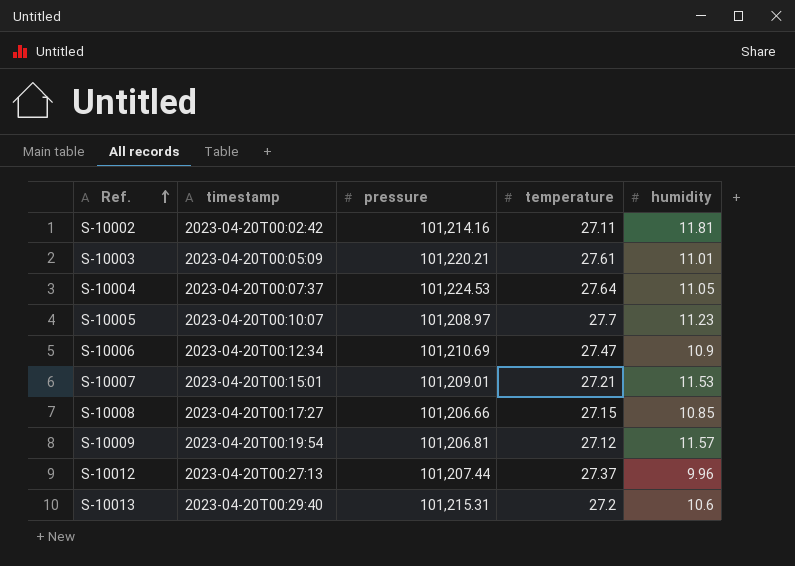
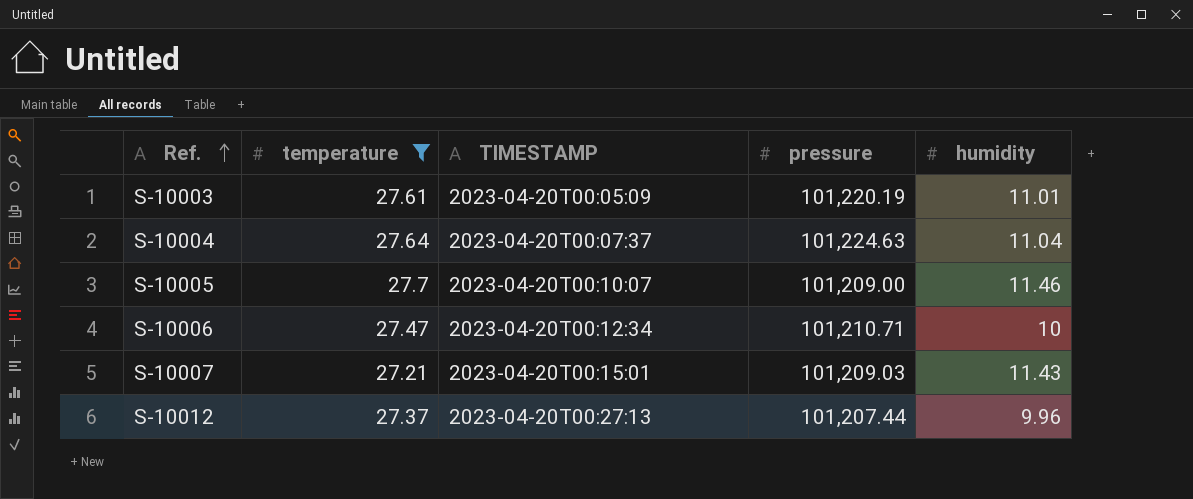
filter: none -> temperature >= 27.21
column temperature | position: 4 -> 2
column name: timestamp -> TIMESTAMP
S-10003 | pressure: 101,220.21 -> 101,220.19
S-10004 | pressure: 101,224.53 -> 101,224.63
S-10004 | humidity: 11.05 -> 11.04
S-10005 | pressure: 101,208.97 -> 101,209.00
S-10005 | humidity: 11.23 -> 11.46
S-10006 | pressure: 101,210.69 -> 101,210.71
S-10006 | humidity: 10.9 -> 10
S-10007 | pressure: 101,209.01 -> 101,209.03
S-10007 | humidity: 11.53 -> 11.43

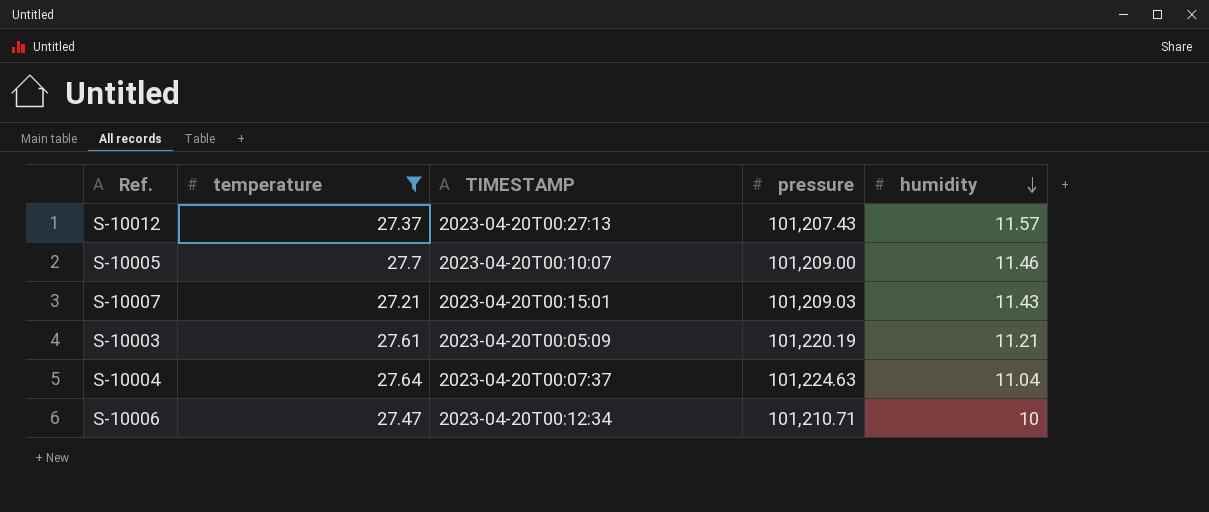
row order: Ref. ascending -> humidity descending
S-10012 | pressure: 101,207.44 -> 101,207.43
S-10012 | humidity: 9.96 -> 11.57
S-10003 | humidity: 11.01 -> 11.21

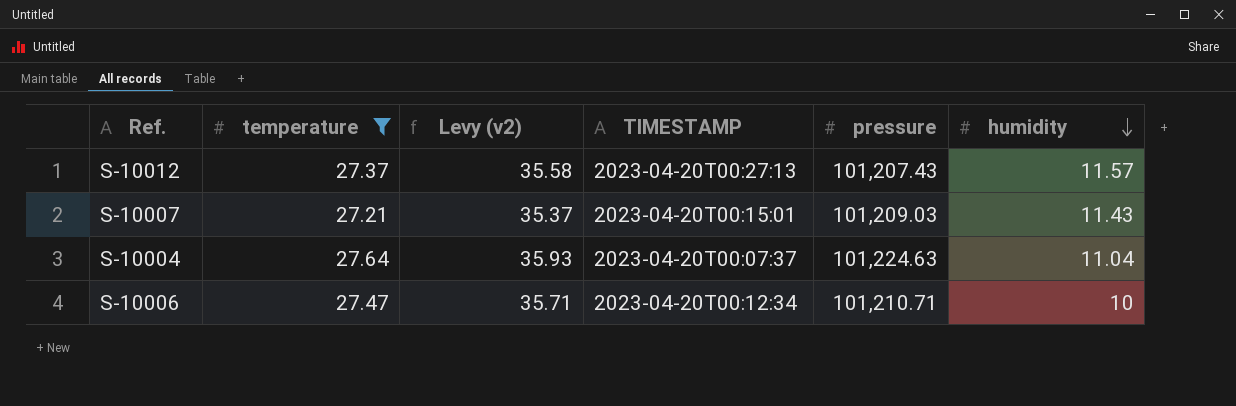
column Levy (v2) | formula: none -> [temperature] * 1.3
row S-10005: 27.7 | 2023-04-20T00:10:07 | 101,209.00 | 11.46 -> none
row S-10003: 27.61 | 2023-04-20T00:05:09 | 101,220.19 | 11.21 -> none

